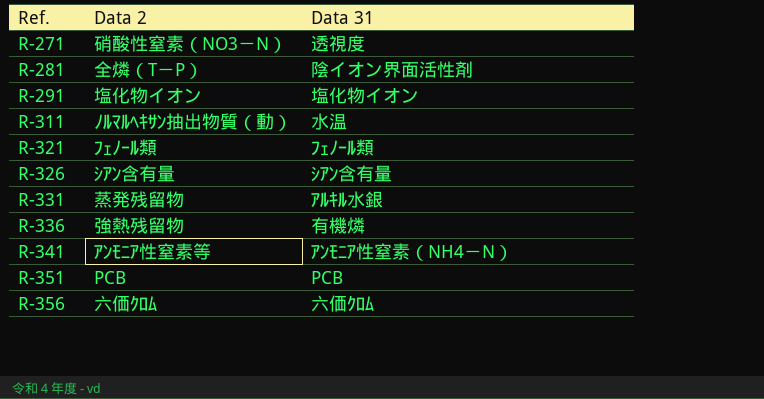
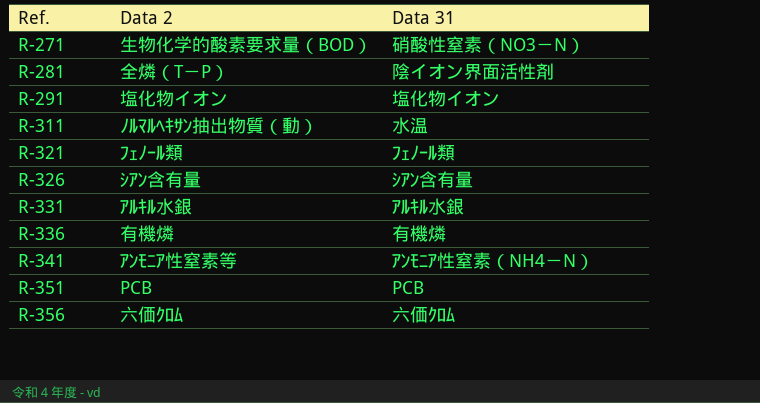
R-271 | Data 2: 硝酸性窒素（NO3－N） -> 生物化学的酸素要求量（BOD）
R-271 | Data 31: 透視度 -> 硝酸性窒素（NO3－N）
R-331 | Data 2: 蒸発残留物 -> ｱﾙｷﾙ水銀
R-336 | Data 2: 強熱残留物 -> 有機燐

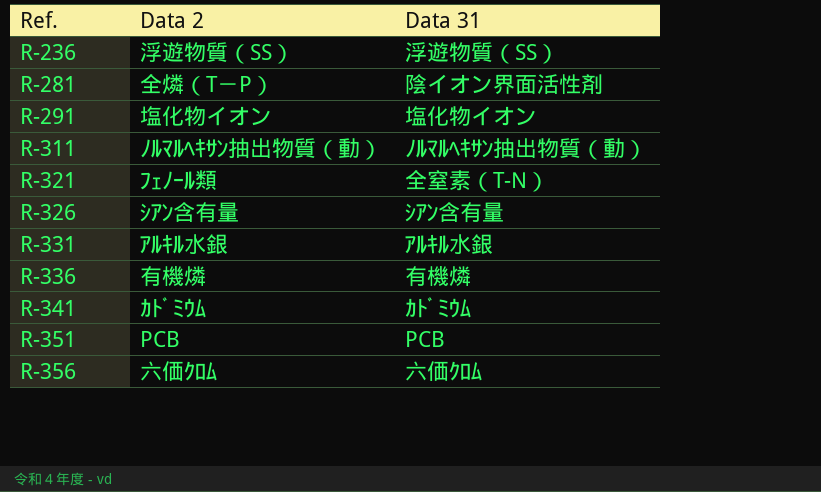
row R-271: 生物化学的酸素要求量（BOD） | 硝酸性窒素（NO3－N） -> none
row R-236: none -> 浮遊物質（SS） | 浮遊物質（SS）
R-311 | Data 31: 水温 -> ﾉﾙﾏﾙﾍｷｻﾝ抽出物質（動）
R-321 | Data 31: ﾌｪﾉｰﾙ類 -> 全窒素（T-N）
R-341 | Data 2: ｱﾝﾓﾆｱ性窒素等 -> ｶﾄﾞﾐｳﾑ
R-341 | Data 31: ｱﾝﾓﾆｱ性窒素（NH4－N） -> ｶﾄﾞﾐｳﾑ

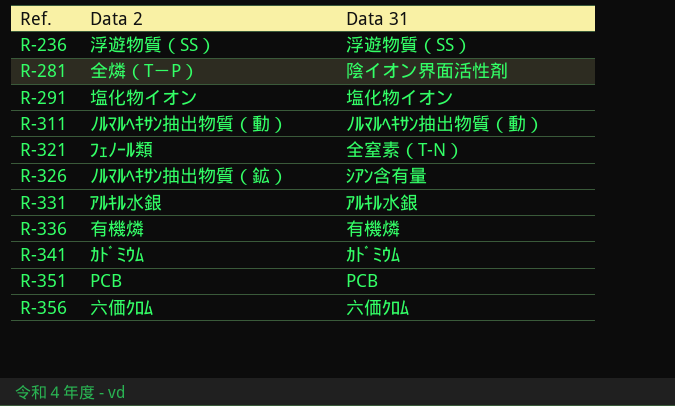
R-326 | Data 2: ｼｱﾝ含有量 -> ﾉﾙﾏﾙﾍｷｻﾝ抽出物質（鉱）

